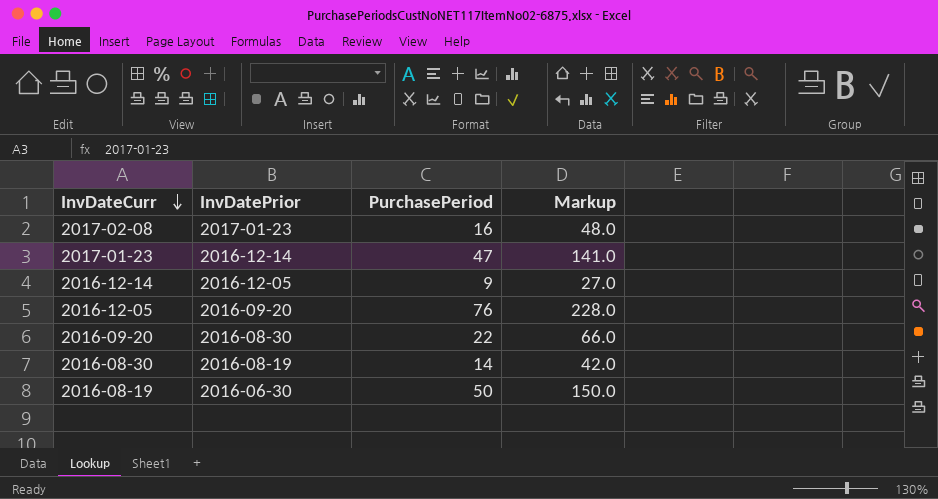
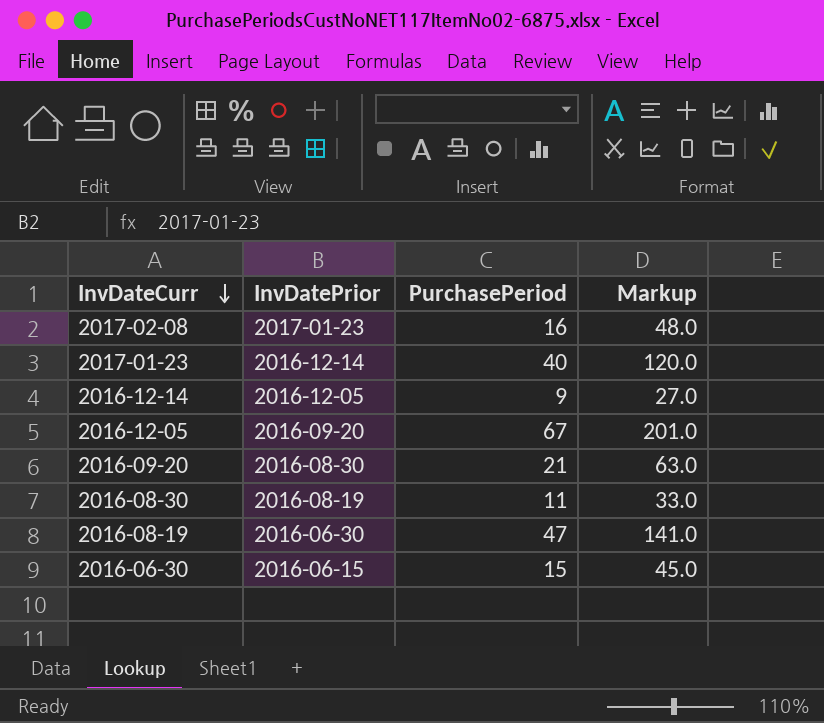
2017-01-23 | PurchasePeriod: 47 -> 40
2017-01-23 | Markup: 141.0 -> 120.0
2016-12-05 | PurchasePeriod: 76 -> 67
2016-12-05 | Markup: 228.0 -> 201.0
2016-09-20 | PurchasePeriod: 22 -> 21
2016-09-20 | Markup: 66.0 -> 63.0
2016-08-30 | PurchasePeriod: 14 -> 11
2016-08-30 | Markup: 42.0 -> 33.0
2016-08-19 | PurchasePeriod: 50 -> 47
2016-08-19 | Markup: 150.0 -> 141.0
row 2016-06-30: none -> 2016-06-15 | 15 | 45.0

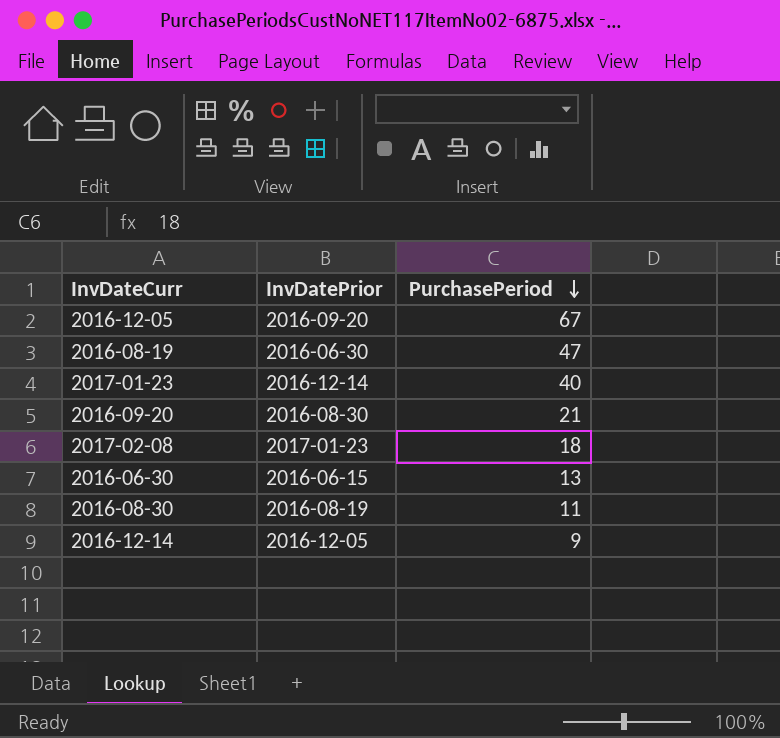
row order: InvDateCurr descending -> PurchasePeriod descending
column Markup | formula: [PurchasePeriod] * 3 -> none
2017-02-08 | PurchasePeriod: 16 -> 18
2016-06-30 | PurchasePeriod: 15 -> 13

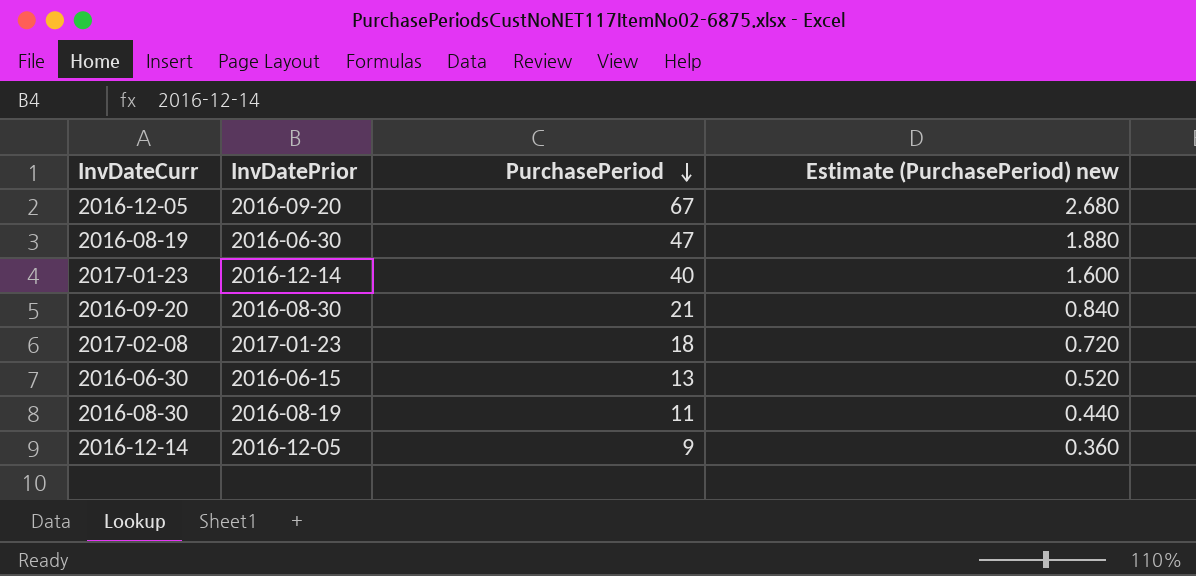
column Estimate (PurchasePeriod) new | formula: none -> [PurchasePeriod] * 0.04

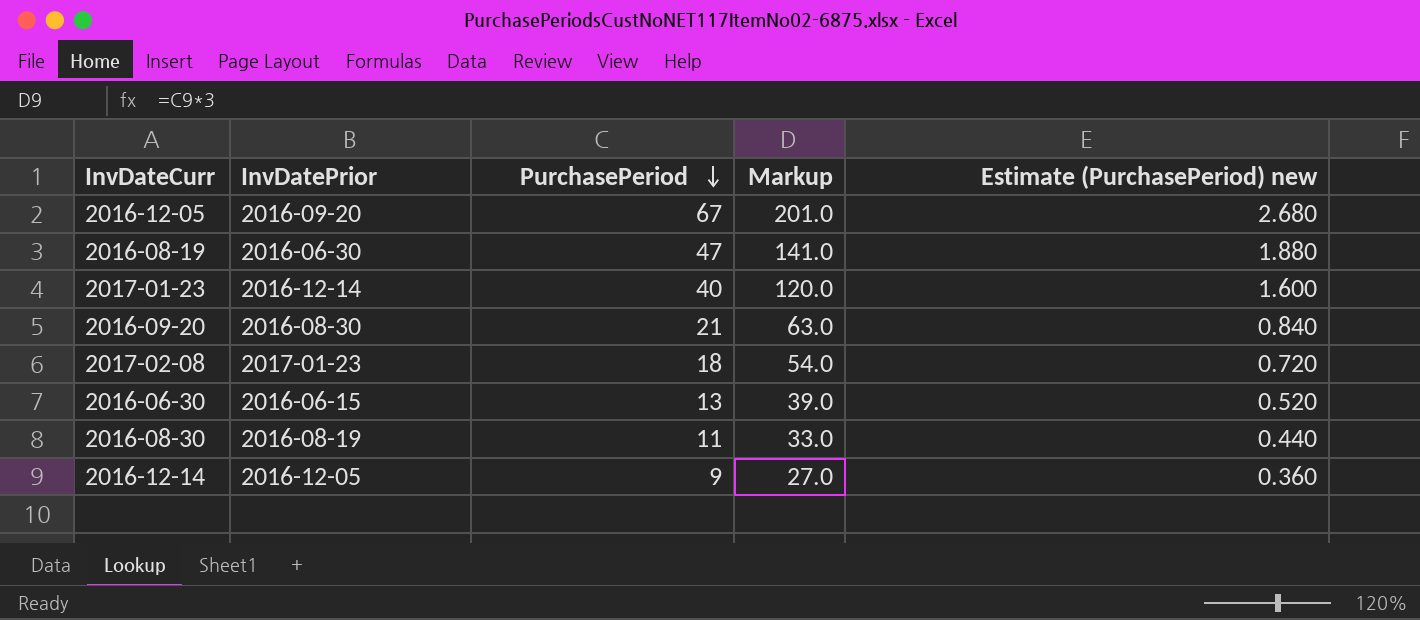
column Markup | formula: none -> [PurchasePeriod] * 3

